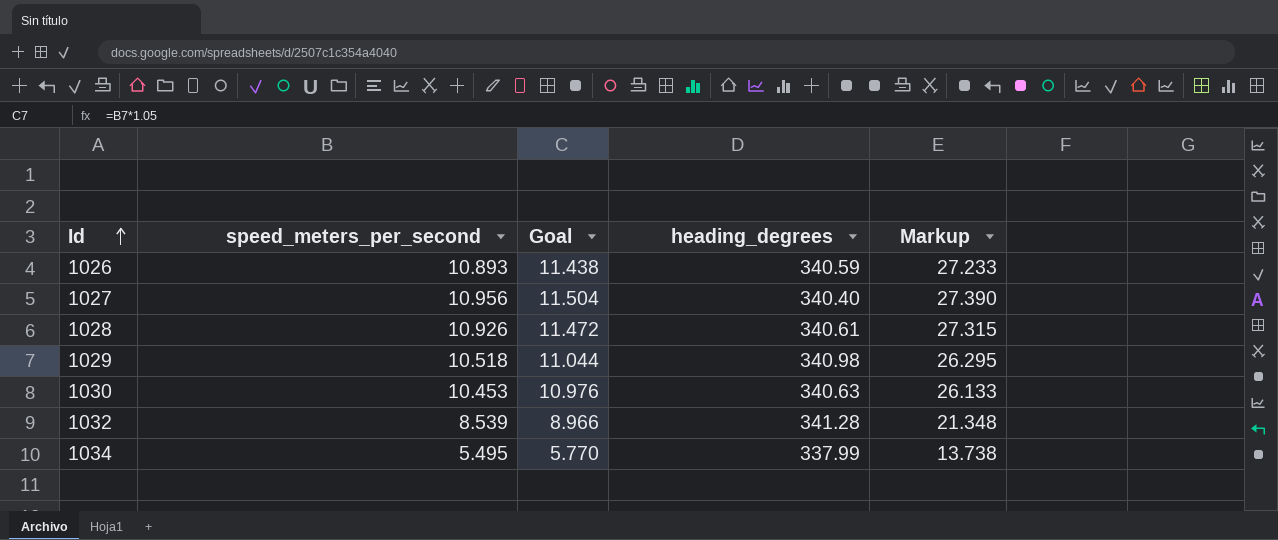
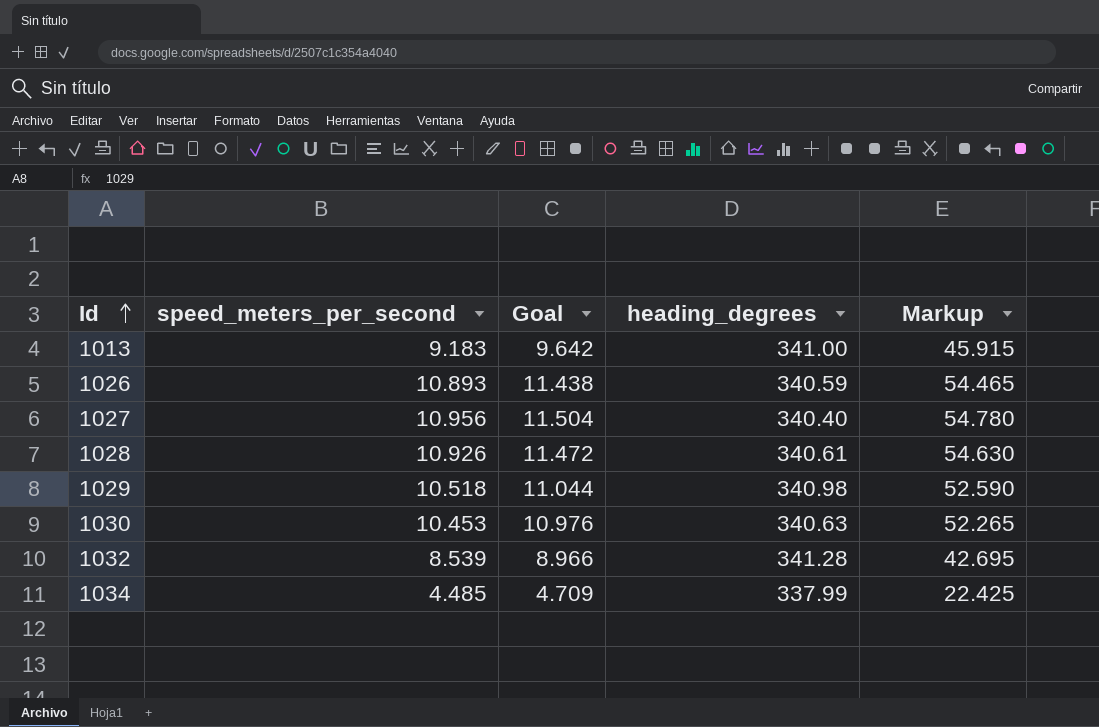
column Markup | formula: [speed_meters_per_second] * 2.5 -> [speed_meters_per_second] * 5
row 1013: none -> 9.183 | 9.642 | 341.00 | 45.915
1034 | speed_meters_per_second: 5.495 -> 4.485
1034 | Goal: 5.770 -> 4.709

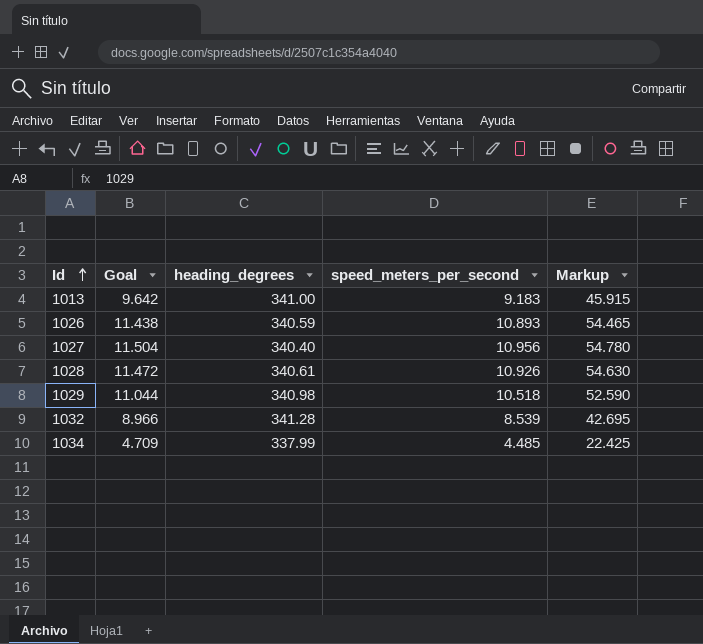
column speed_meters_per_second | position: 2 -> 4
row 1030: 10.453 | 10.976 | 340.63 | 52.265 -> none

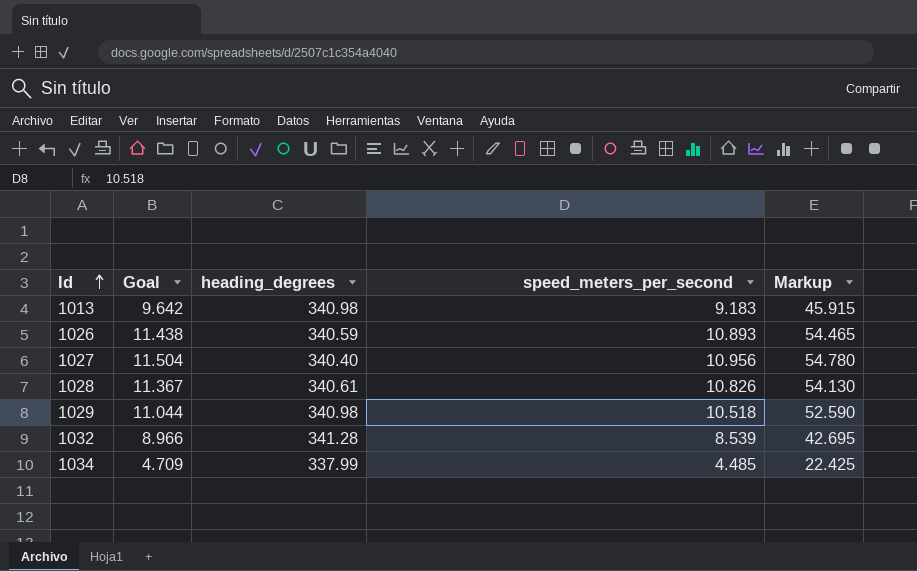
1013 | heading_degrees: 341.00 -> 340.98
1028 | Goal: 11.472 -> 11.367
1028 | speed_meters_per_second: 10.926 -> 10.826
1028 | Markup: 54.630 -> 54.130

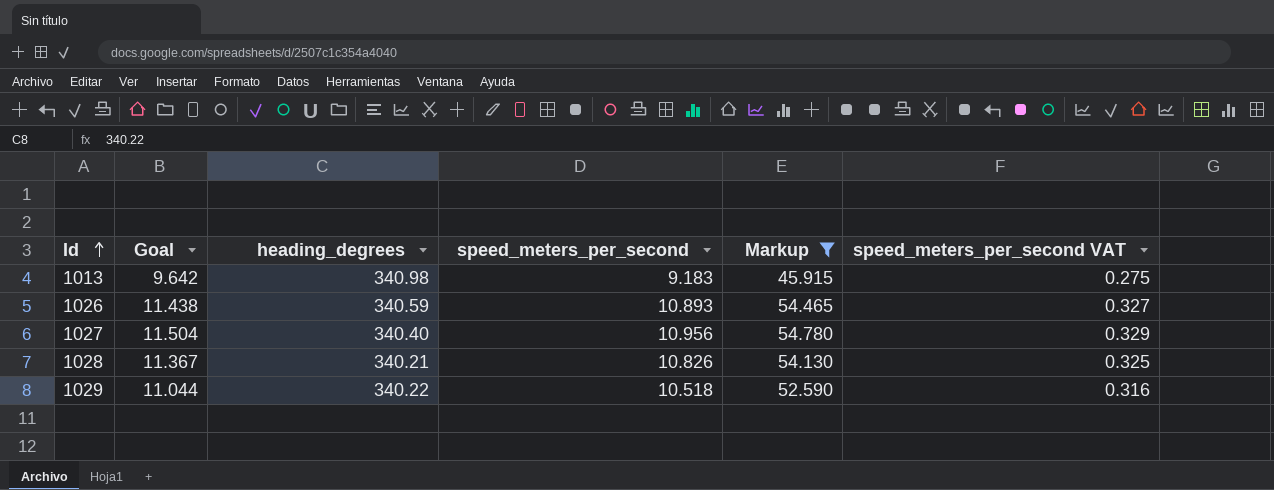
filter: none -> Markup >= 45.915
column speed_meters_per_second VAT | formula: none -> [speed_meters_per_second] * 0.03
1028 | heading_degrees: 340.61 -> 340.21
1029 | heading_degrees: 340.98 -> 340.22

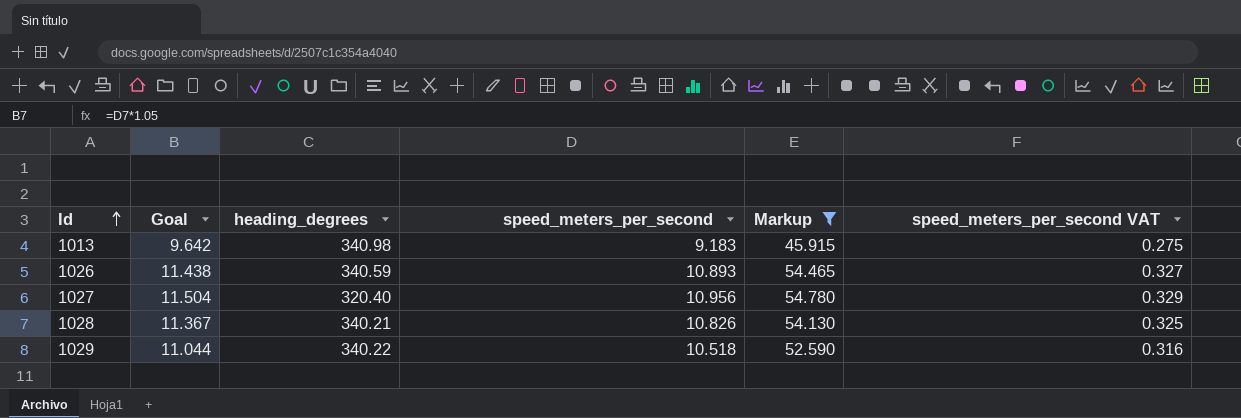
1027 | heading_degrees: 340.40 -> 320.40

